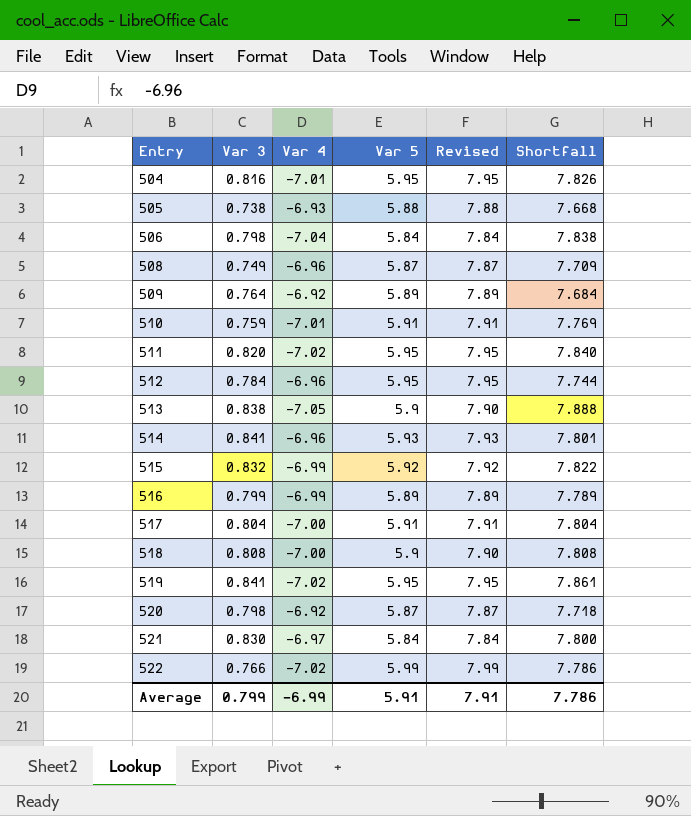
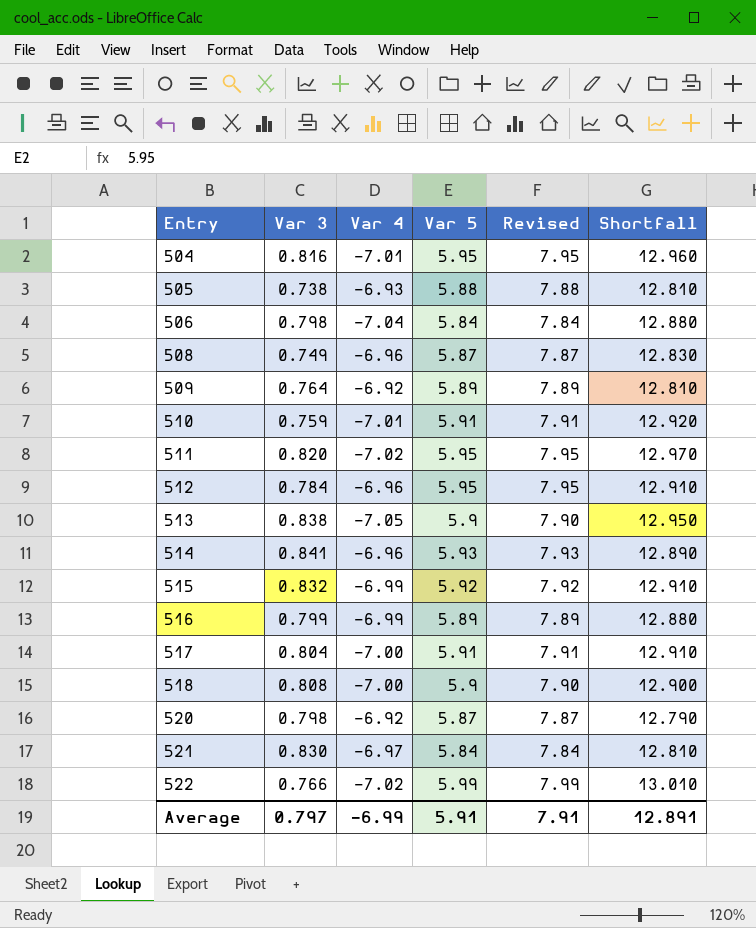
column Shortfall | formula: [Var 3] - [Var 4] -> [Var 5] - [Var 4]
row 519: 0.841 | -7.02 | 5.95 | 7.95 | 7.861 -> none
Average | Var 3: 0.799 -> 0.797
Average | Shortfall: 7.786 -> 12.891

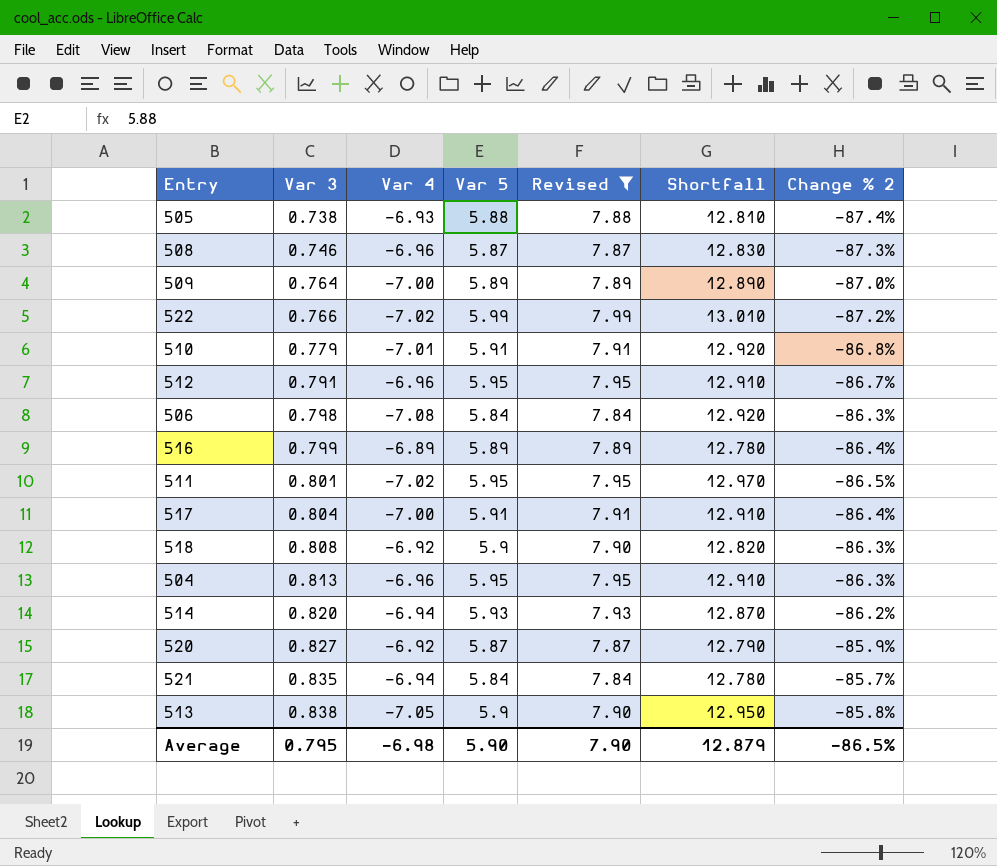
filter: none -> Revised != 7.92
row order: Entry ascending -> Var 3 ascending
column Change % 2 | formula: none -> ([Var 3] - [Var 5]) / [Var 5]
508 | Var 3: 0.749 -> 0.746
509 | Var 4: -6.92 -> -7.00
509 | Shortfall: 12.810 -> 12.890
510 | Var 3: 0.759 -> 0.779
512 | Var 3: 0.784 -> 0.791
506 | Var 4: -7.04 -> -7.08
506 | Shortfall: 12.880 -> 12.920
516 | Var 4: -6.99 -> -6.89
516 | Shortfall: 12.880 -> 12.780
511 | Var 3: 0.820 -> 0.801
518 | Var 4: -7.00 -> -6.92
518 | Shortfall: 12.900 -> 12.820
504 | Var 3: 0.816 -> 0.813
504 | Var 4: -7.01 -> -6.96
504 | Shortfall: 12.960 -> 12.910
514 | Var 3: 0.841 -> 0.820
514 | Var 4: -6.96 -> -6.94
514 | Shortfall: 12.890 -> 12.870
520 | Var 3: 0.798 -> 0.827
521 | Var 3: 0.830 -> 0.835
521 | Var 4: -6.97 -> -6.94
521 | Shortfall: 12.810 -> 12.780
Average | Var 3: 0.797 -> 0.795
Average | Var 4: -6.99 -> -6.98
Average | Var 5: 5.91 -> 5.90
Average | Revised: 7.91 -> 7.90
Average | Shortfall: 12.891 -> 12.879

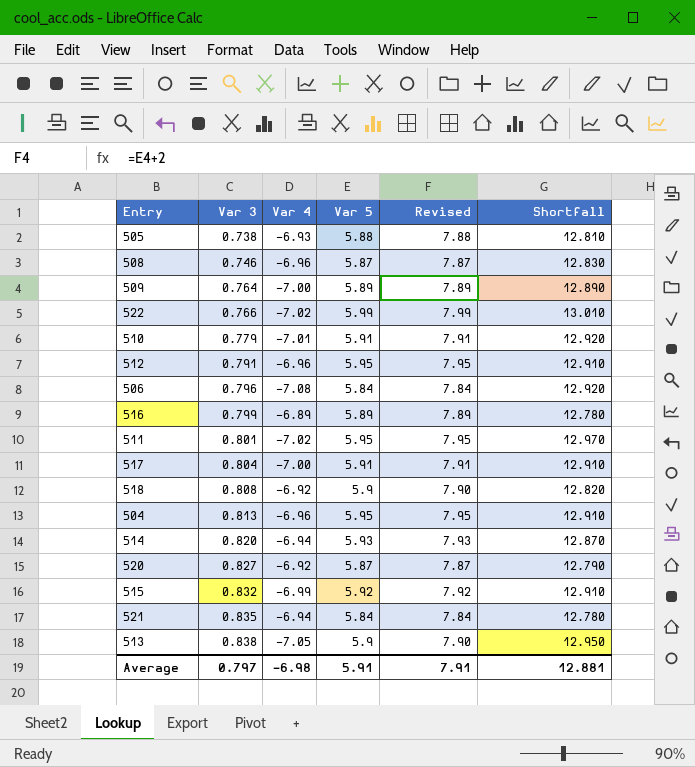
filter: Revised != 7.92 -> none
column Change % 2 | formula: ([Var 3] - [Var 5]) / [Var 5] -> none
506 | Var 3: 0.798 -> 0.796
Average | Var 3: 0.795 -> 0.797
Average | Var 5: 5.90 -> 5.91
Average | Revised: 7.90 -> 7.91
Average | Shortfall: 12.879 -> 12.881

